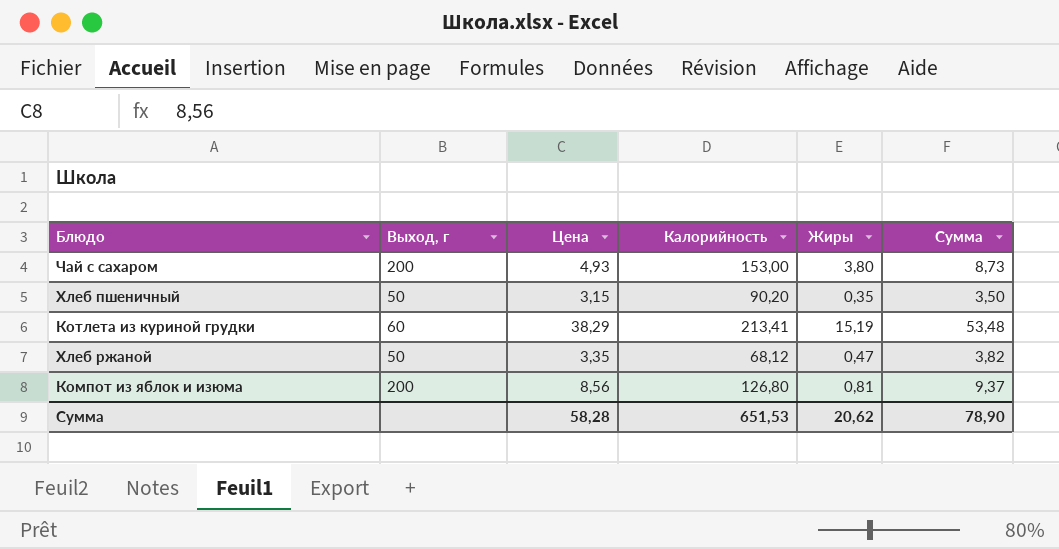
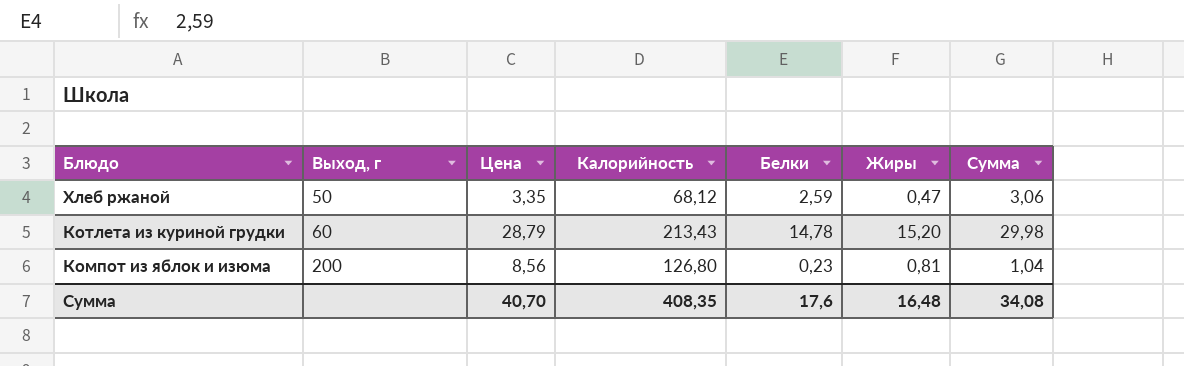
row order: none -> Блюдо descending
column Белки | position: none -> 5
column Сумма | formula: [Цена] + [Жиры] -> [Белки] + [Жиры]
row Чай с сахаром: 200 | 4,93 | 153,00 | 3,80 | 8,73 -> none
row Хлеб пшеничный: 50 | 3,15 | 90,20 | 0,35 | 3,50 -> none
Котлета из куриной грудки | Цена: 38,29 -> 28,79
Котлета из куриной грудки | Калорийность: 213,41 -> 213,43
Котлета из куриной грудки | Жиры: 15,19 -> 15,20
Сумма | Цена: 58,28 -> 40,70
Сумма | Калорийность: 651,53 -> 408,35
Сумма | Жиры: 20,62 -> 16,48
Сумма | Сумма: 78,90 -> 34,08

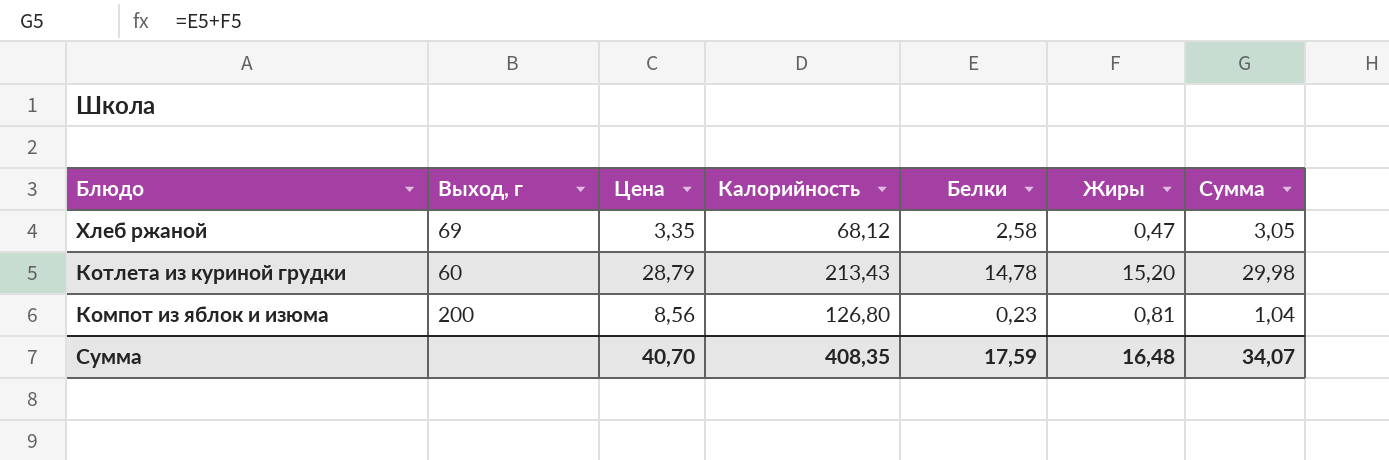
Хлеб ржаной | Выход, г: 50 -> 69
Хлеб ржаной | Белки: 2,59 -> 2,58
Хлеб ржаной | Сумма: 3,06 -> 3,05
Сумма | Белки: 17,6 -> 17,59
Сумма | Сумма: 34,08 -> 34,07

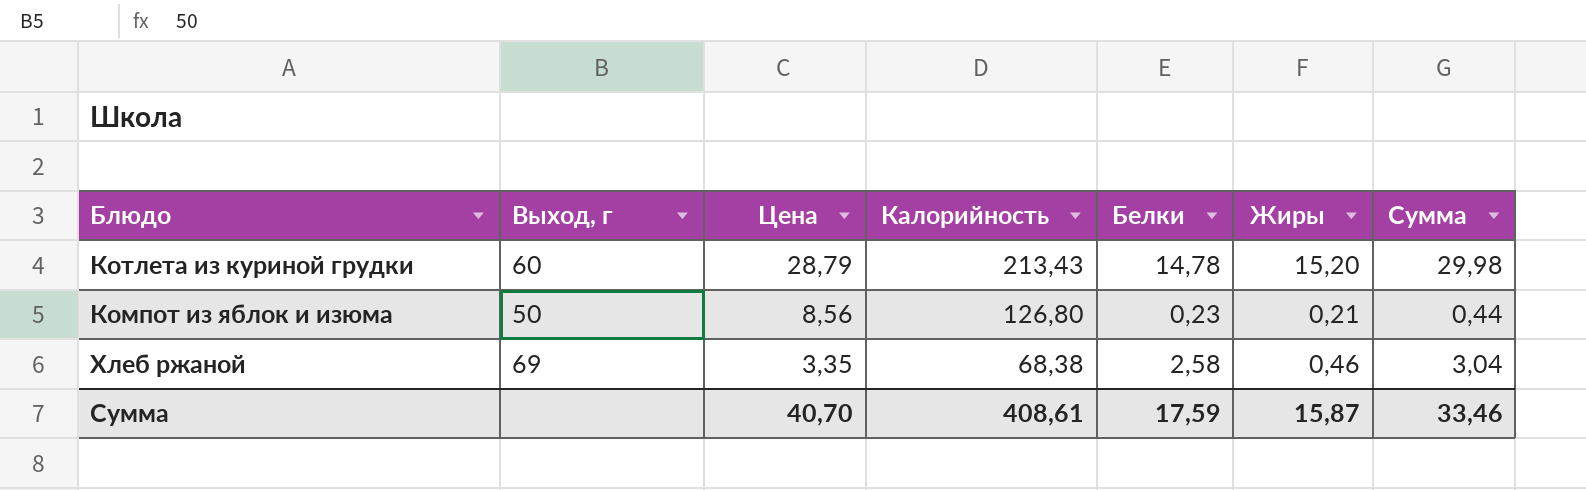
row order: Блюдо descending -> Цена descending
Компот из яблок и изюма | Выход, г: 200 -> 50
Компот из яблок и изюма | Жиры: 0,81 -> 0,21
Компот из яблок и изюма | Сумма: 1,04 -> 0,44
Хлеб ржаной | Калорийность: 68,12 -> 68,38
Хлеб ржаной | Жиры: 0,47 -> 0,46
Хлеб ржаной | Сумма: 3,05 -> 3,04
Сумма | Калорийность: 408,35 -> 408,61
Сумма | Жиры: 16,48 -> 15,87
Сумма | Сумма: 34,07 -> 33,46

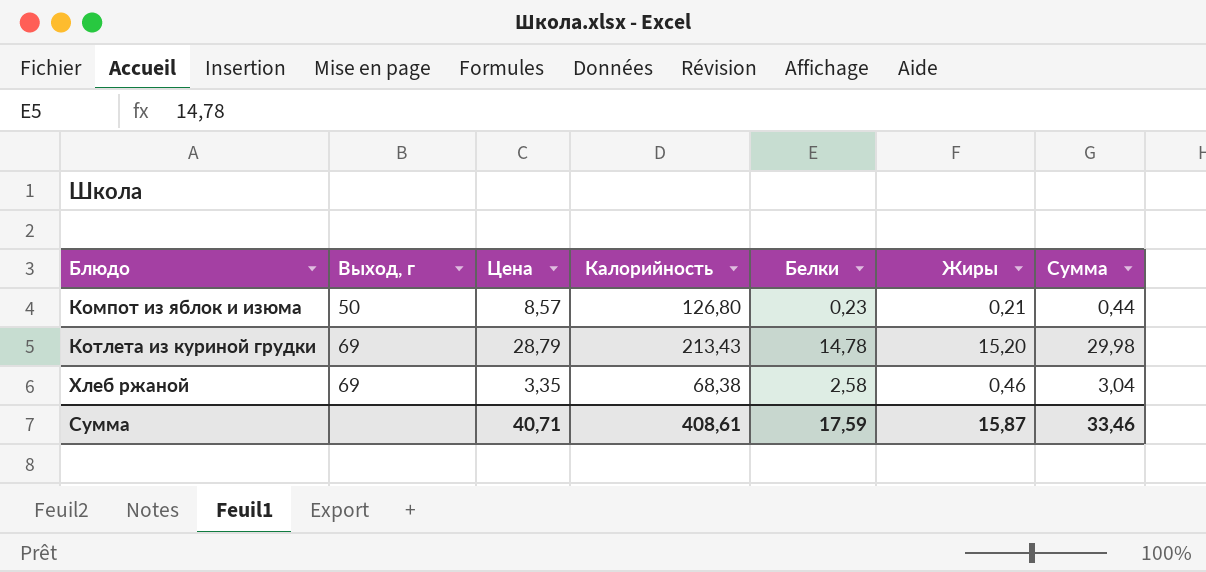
row order: Цена descending -> Блюдо ascending
Компот из яблок и изюма | Цена: 8,56 -> 8,57
Котлета из куриной грудки | Выход, г: 60 -> 69
Сумма | Цена: 40,70 -> 40,71

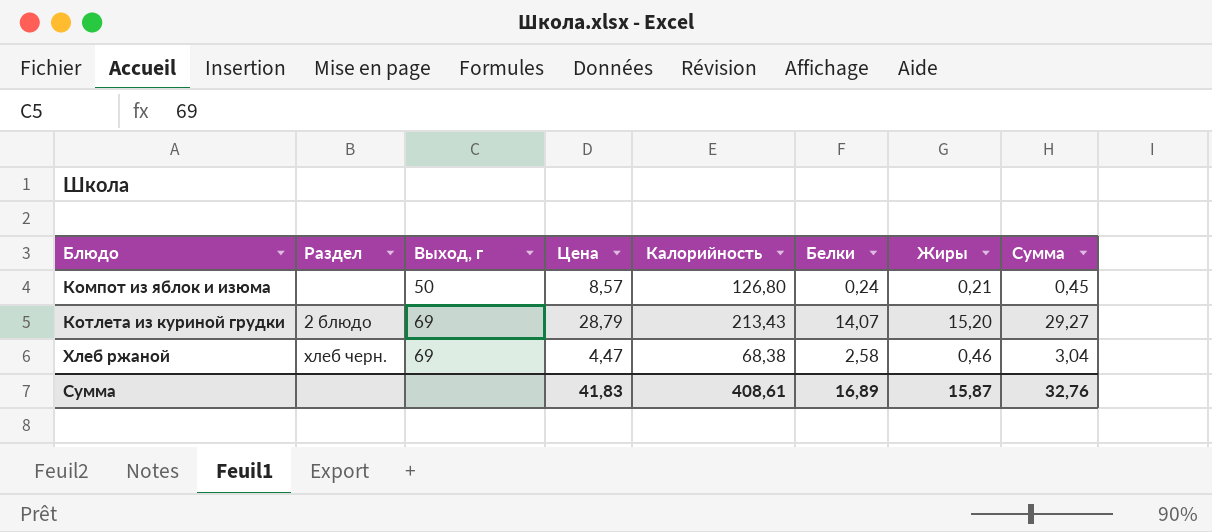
column Раздел | position: none -> 2
Компот из яблок и изюма | Белки: 0,23 -> 0,24
Компот из яблок и изюма | Сумма: 0,44 -> 0,45
Котлета из куриной грудки | Белки: 14,78 -> 14,07
Котлета из куриной грудки | Сумма: 29,98 -> 29,27
Хлеб ржаной | Цена: 3,35 -> 4,47
Сумма | Цена: 40,71 -> 41,83
Сумма | Белки: 17,59 -> 16,89
Сумма | Сумма: 33,46 -> 32,76

